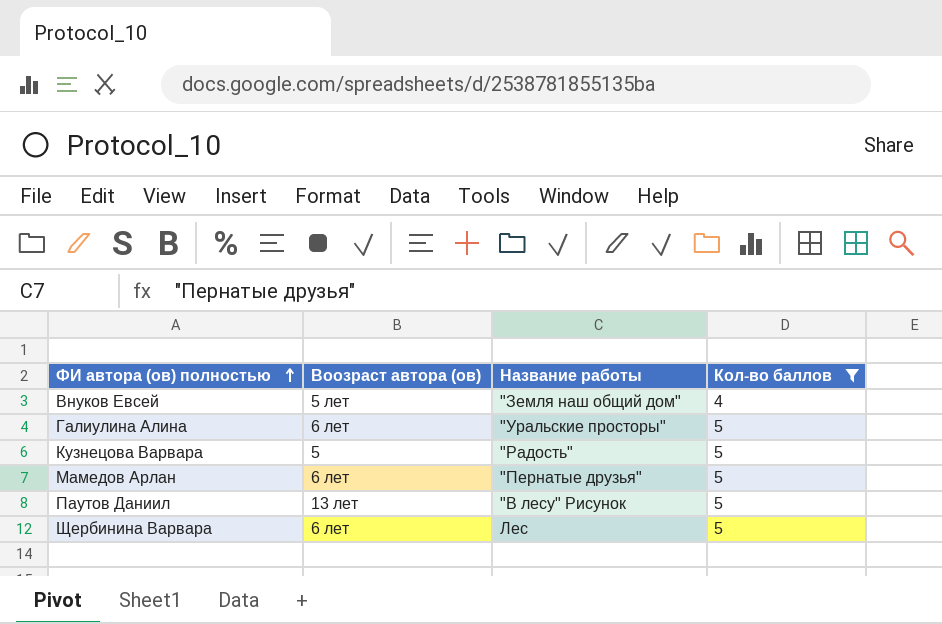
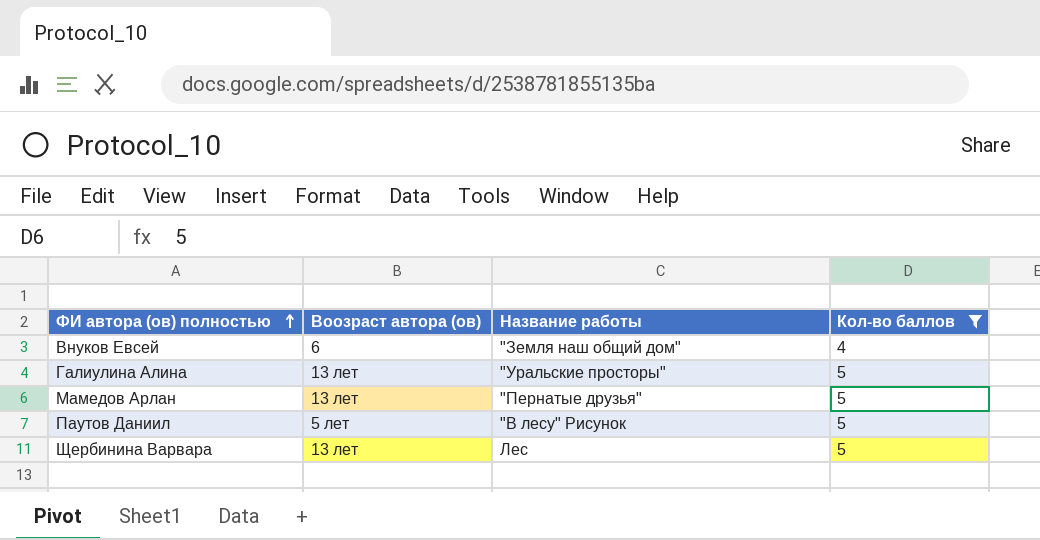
row Кузнецова Варвара: 5 | "Радость" | 5 -> none
Внуков Евсей | Воозраст автора (ов): 5 лет -> 6
Галиулина Алина | Воозраст автора (ов): 6 лет -> 13 лет
Мамедов Арлан | Воозраст автора (ов): 6 лет -> 13 лет
Паутов Даниил | Воозраст автора (ов): 13 лет -> 5 лет
Щербинина Варвара | Воозраст автора (ов): 6 лет -> 13 лет

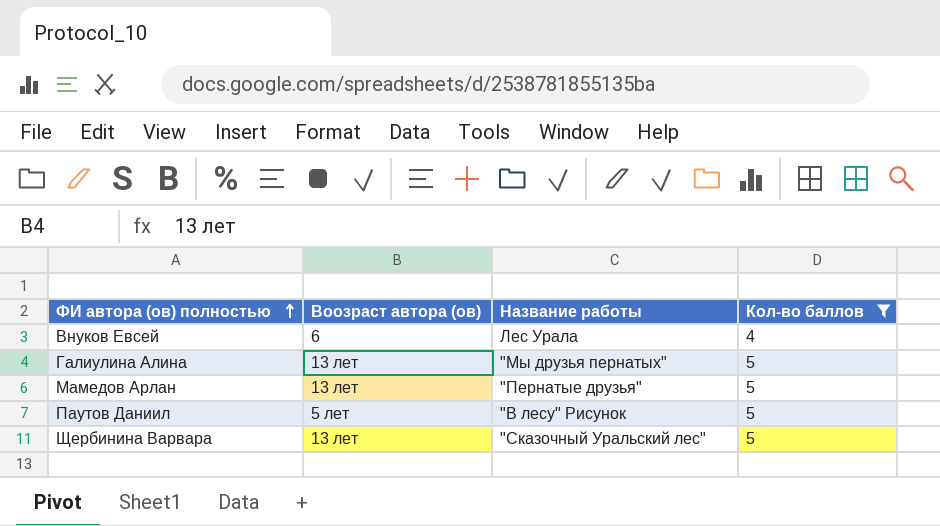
Внуков Евсей | Название работы: "Земля наш общий дом" -> Лес Урала
Галиулина Алина | Название работы: "Уральские просторы" -> "Мы друзья пернатых"
Щербинина Варвара | Название работы: Лес -> "Сказочный Уральский лес"

